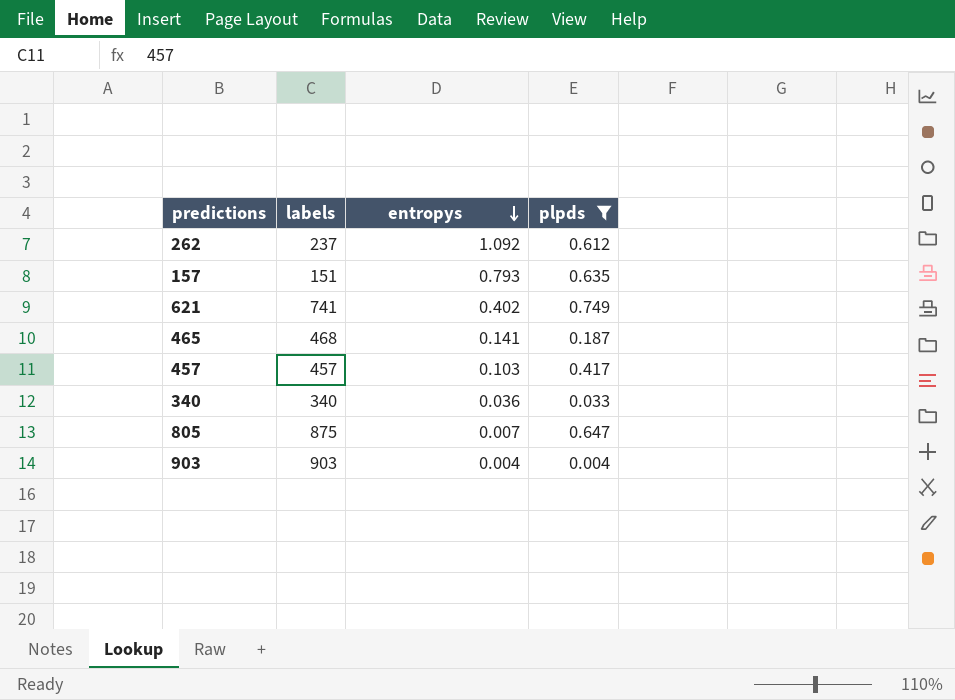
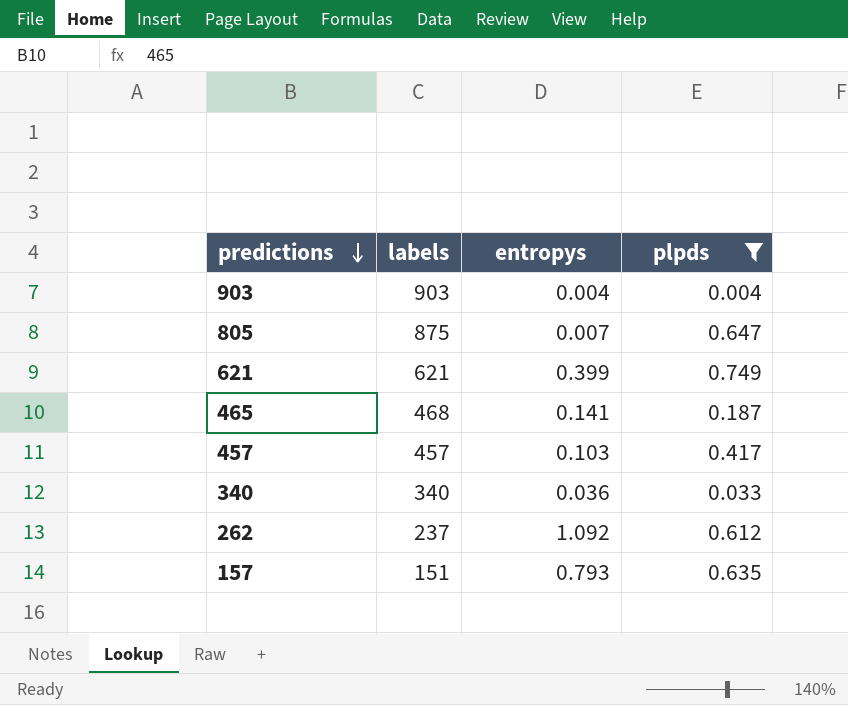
row order: entropys descending -> predictions descending
621 | labels: 741 -> 621
621 | entropys: 0.402 -> 0.399

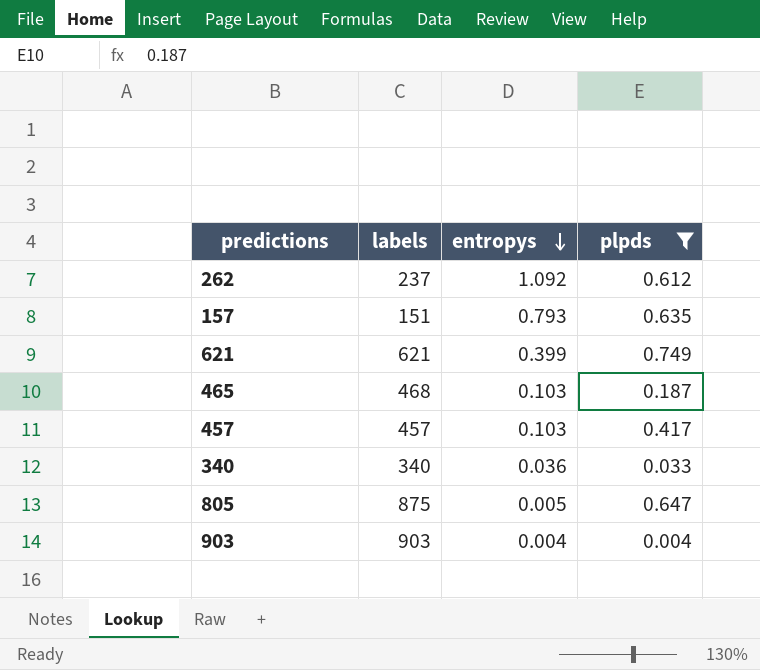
row order: predictions descending -> entropys descending
465 | entropys: 0.141 -> 0.103
805 | entropys: 0.007 -> 0.005

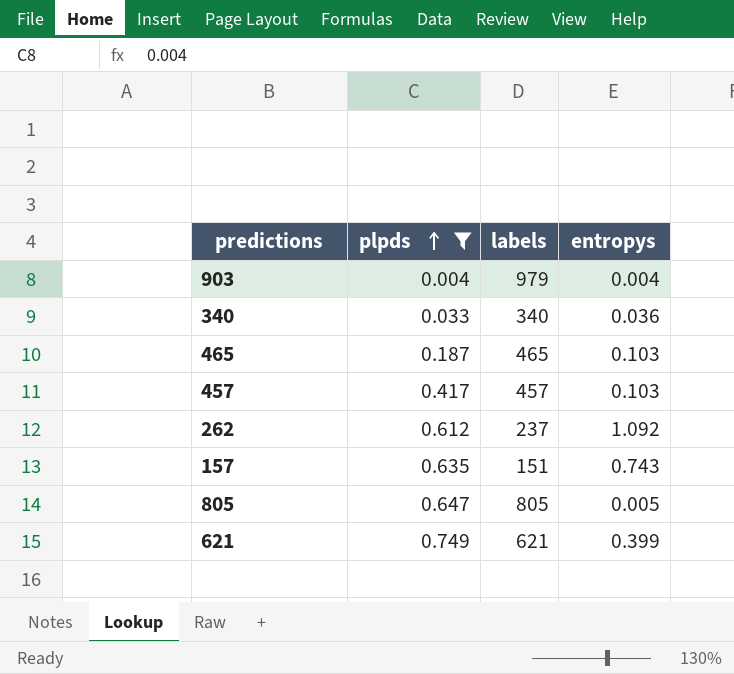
row order: entropys descending -> plpds ascending
column plpds | position: 4 -> 2
903 | labels: 903 -> 979
465 | labels: 468 -> 465
157 | entropys: 0.793 -> 0.743
805 | labels: 875 -> 805

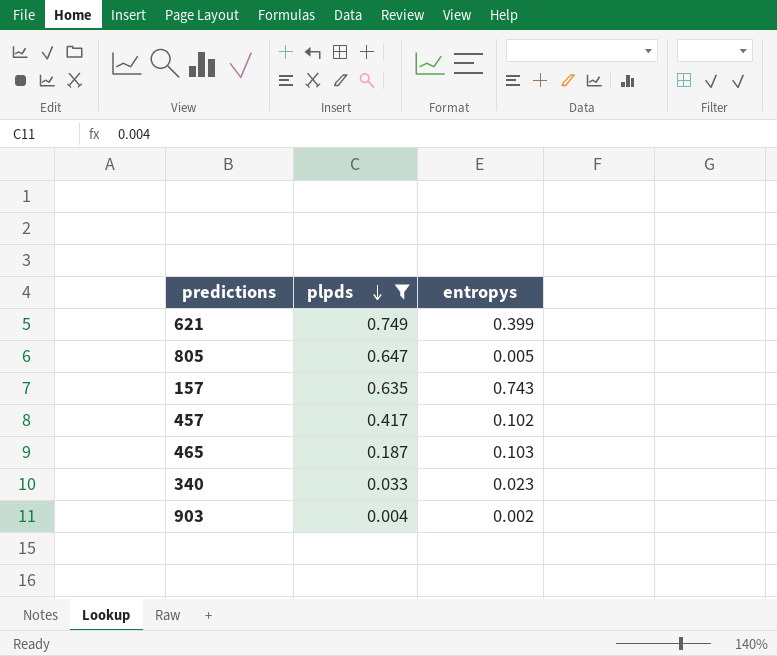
row order: plpds ascending -> plpds descending
column labels | position: 3 -> none
row 262: 0.612 | 237 | 1.092 -> none
457 | entropys: 0.103 -> 0.102
340 | entropys: 0.036 -> 0.023
903 | entropys: 0.004 -> 0.002

